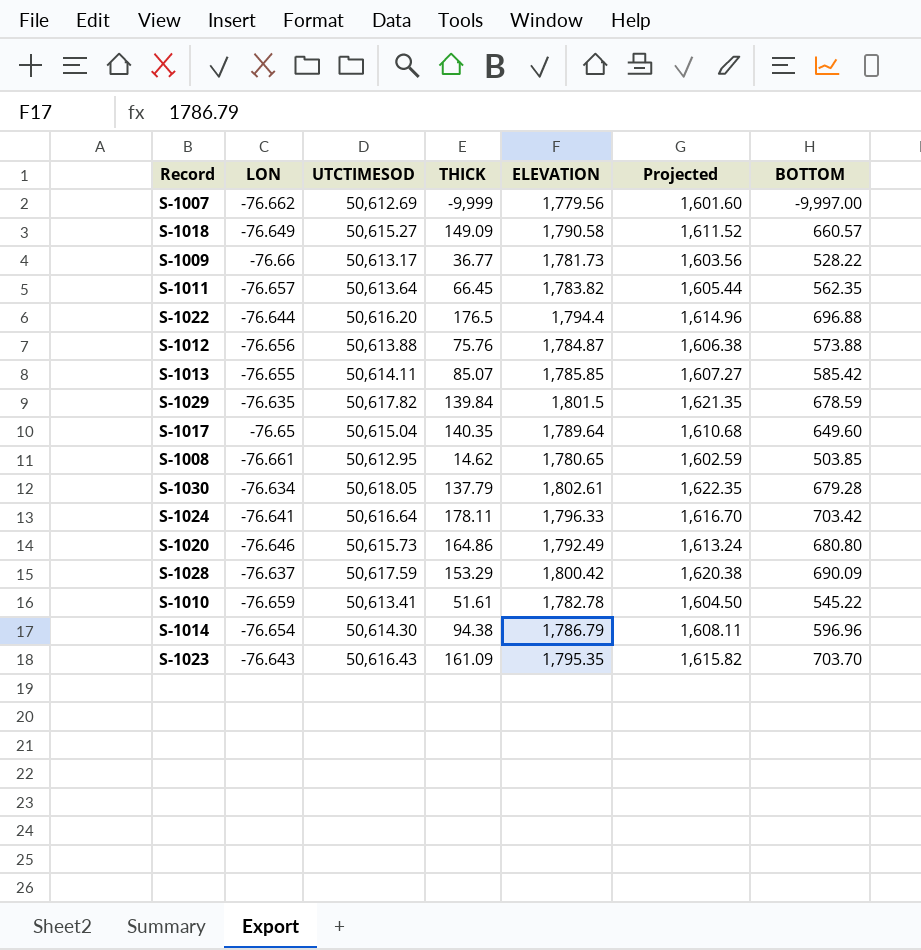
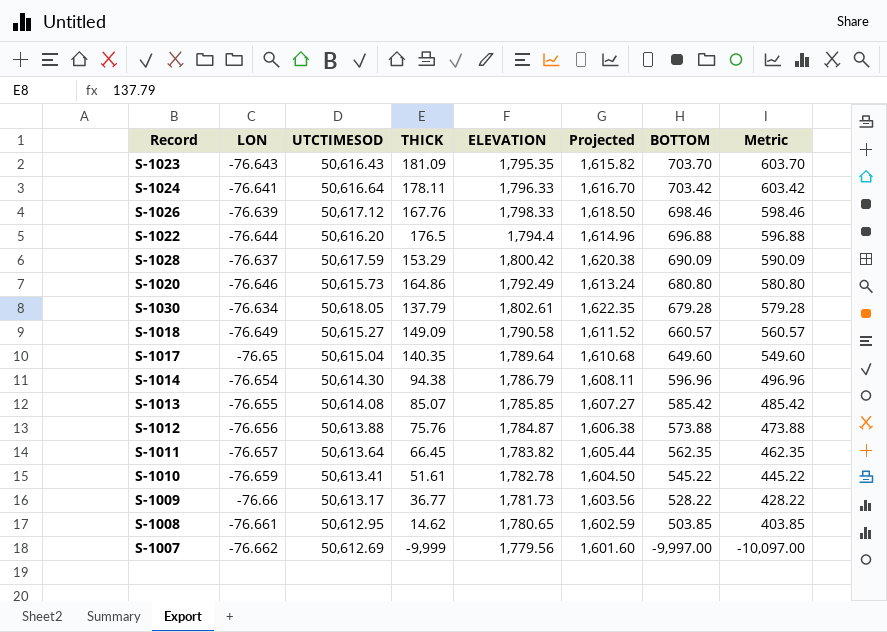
row order: none -> BOTTOM descending
column Metric | formula: none -> [BOTTOM] - 100
row S-1029: -76.635 | 50,617.82 | 139.84 | 1,801.5 | 1,621.35 | 678.59 -> none
S-1023 | THICK: 161.09 -> 181.09
row S-1026: none -> -76.639 | 50,617.12 | 167.76 | 1,798.33 | 1,618.50 | 698.46 | 598.46
S-1013 | UTCTIMESOD: 50,614.11 -> 50,614.08

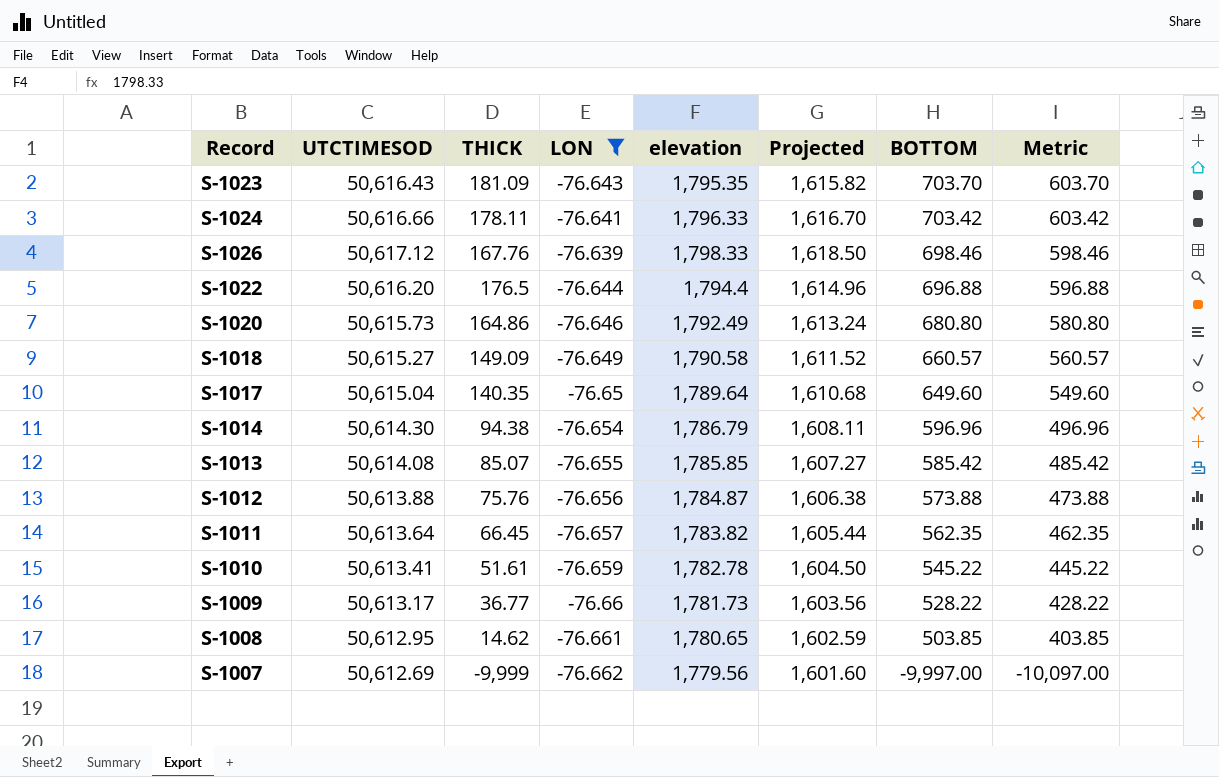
filter: none -> LON <= -76.639
column LON | position: 2 -> 4
column name: ELEVATION -> elevation
S-1024 | UTCTIMESOD: 50,616.64 -> 50,616.66

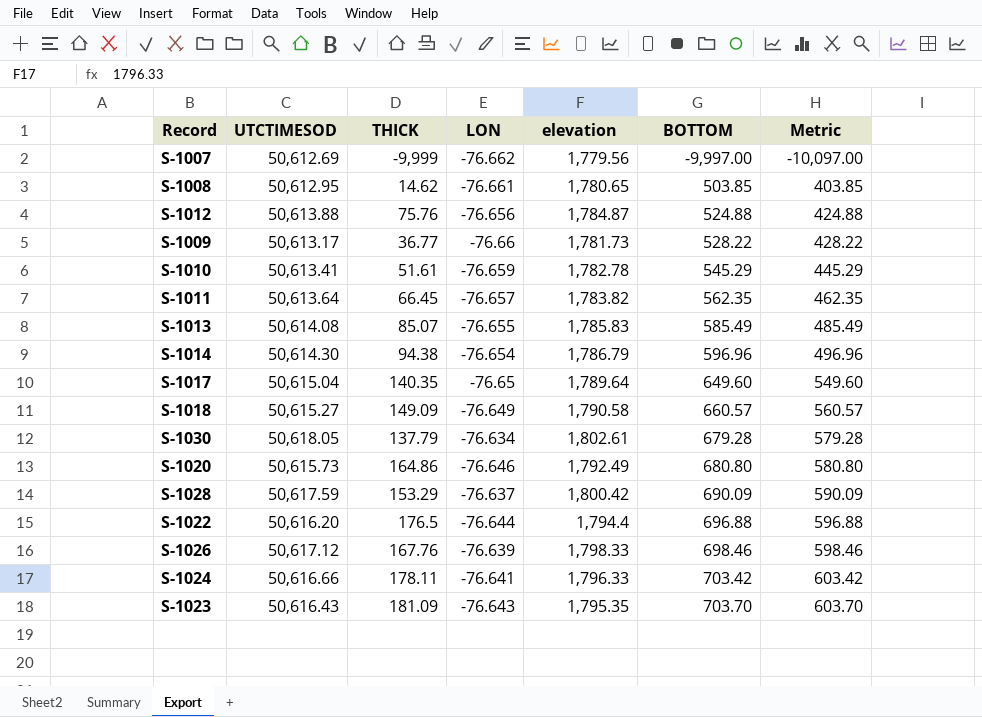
filter: LON <= -76.639 -> none
row order: BOTTOM descending -> BOTTOM ascending
column Projected | formula: [elevation] * 0.9 -> none
S-1012 | BOTTOM: 573.88 -> 524.88
S-1012 | Metric: 473.88 -> 424.88
S-1010 | BOTTOM: 545.22 -> 545.29
S-1010 | Metric: 445.22 -> 445.29
S-1013 | elevation: 1,785.85 -> 1,785.83
S-1013 | BOTTOM: 585.42 -> 585.49
S-1013 | Metric: 485.42 -> 485.49

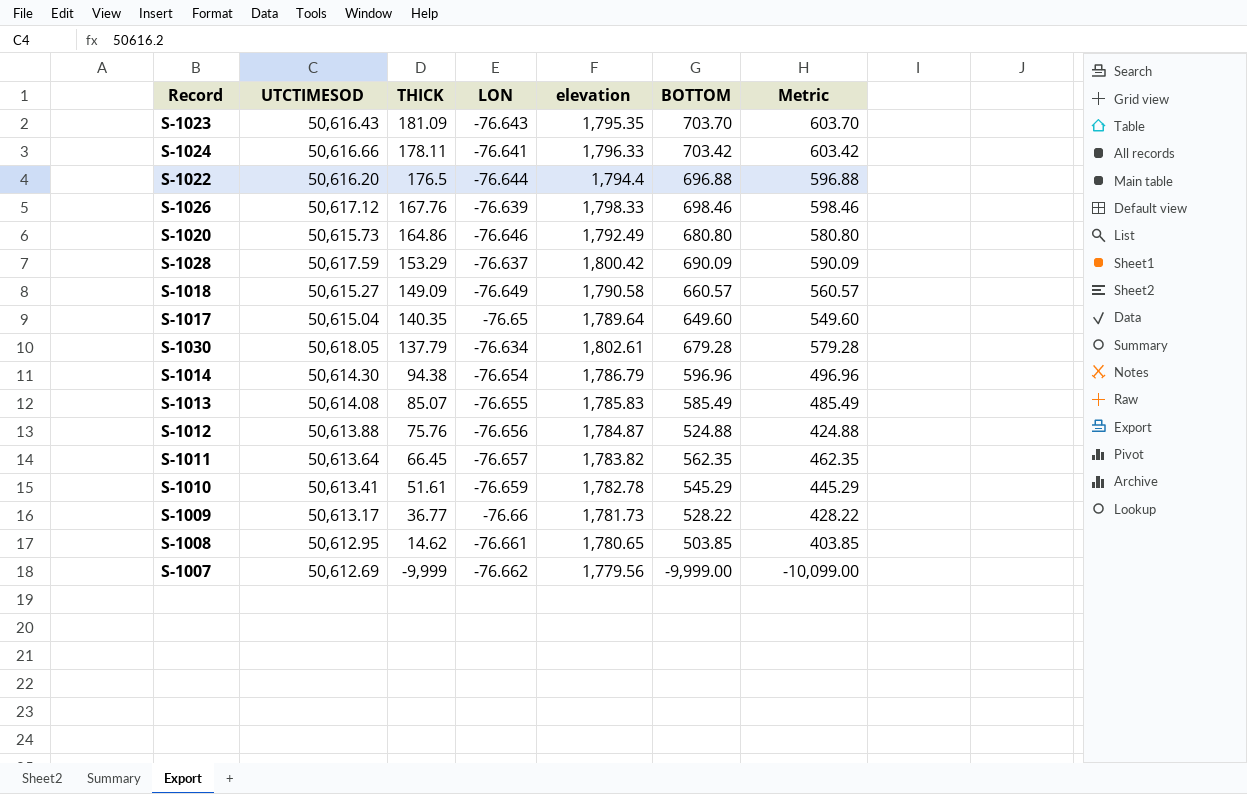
row order: BOTTOM ascending -> THICK descending
S-1007 | BOTTOM: -9,997.00 -> -9,999.00
S-1007 | Metric: -10,097.00 -> -10,099.00

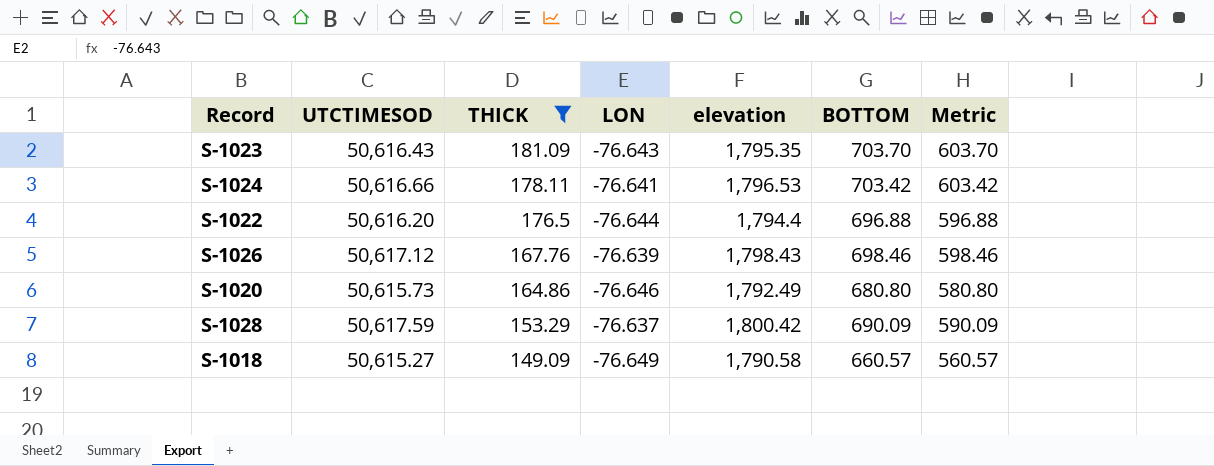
filter: none -> THICK >= 149.09
S-1024 | elevation: 1,796.33 -> 1,796.53
S-1026 | elevation: 1,798.33 -> 1,798.43

